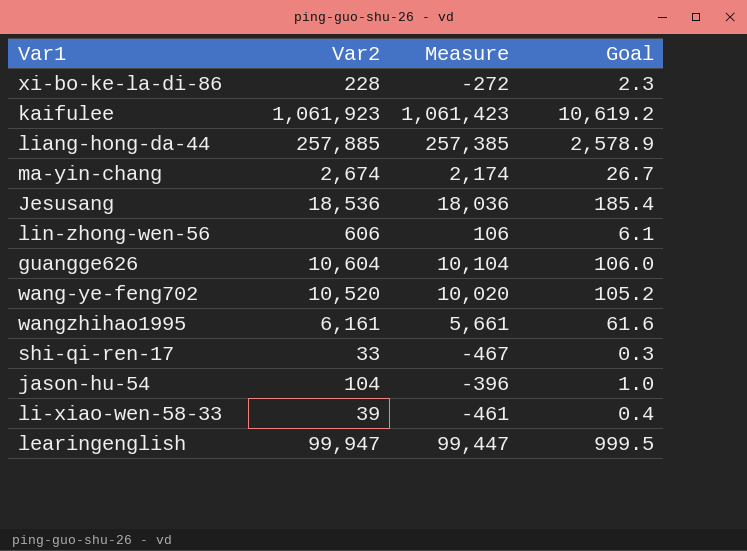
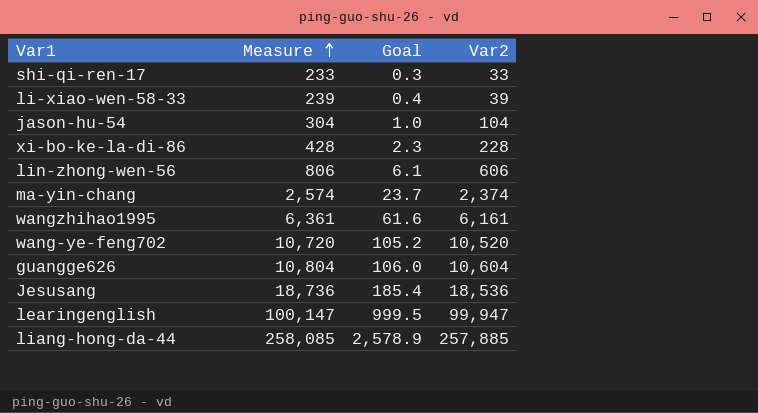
row order: none -> Measure ascending
column Measure | formula: [Var2] - 500 -> [Var2] + 200
column Var2 | position: 2 -> 4
row kaifulee: 1,061,923 | 1,061,423 | 10,619.2 -> none
ma-yin-chang | Goal: 26.7 -> 23.7
ma-yin-chang | Var2: 2,674 -> 2,374

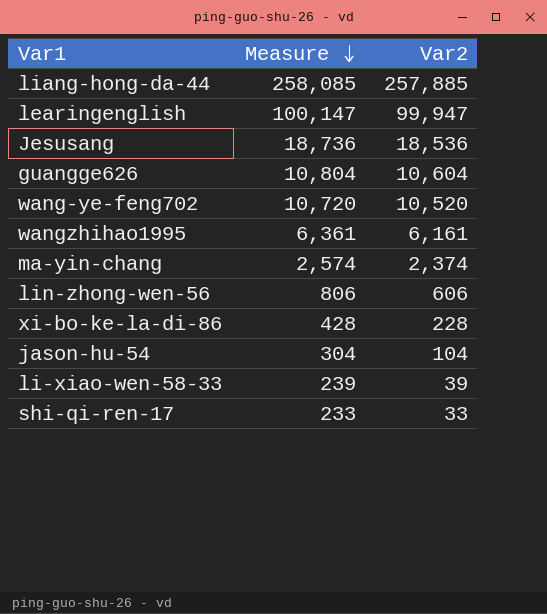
row order: Measure ascending -> Measure descending
column Goal | formula: [Var2] * 0.01 -> none

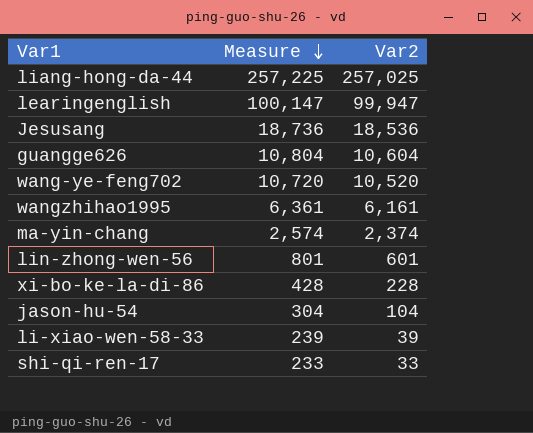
liang-hong-da-44 | Measure: 258,085 -> 257,225
liang-hong-da-44 | Var2: 257,885 -> 257,025
lin-zhong-wen-56 | Measure: 806 -> 801
lin-zhong-wen-56 | Var2: 606 -> 601

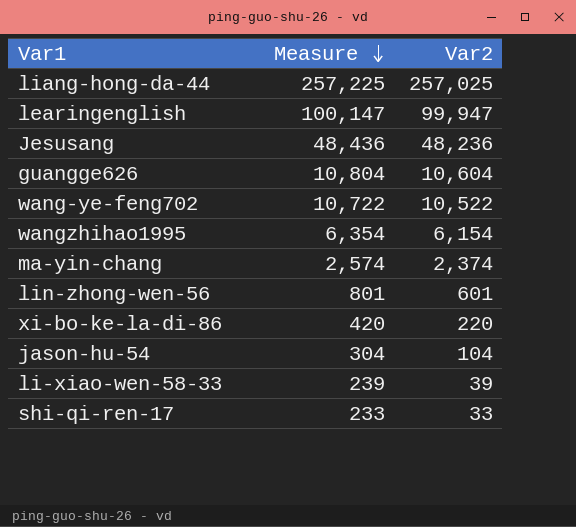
Jesusang | Measure: 18,736 -> 48,436
Jesusang | Var2: 18,536 -> 48,236
wang-ye-feng702 | Measure: 10,720 -> 10,722
wang-ye-feng702 | Var2: 10,520 -> 10,522
wangzhihao1995 | Measure: 6,361 -> 6,354
wangzhihao1995 | Var2: 6,161 -> 6,154
xi-bo-ke-la-di-86 | Measure: 428 -> 420
xi-bo-ke-la-di-86 | Var2: 228 -> 220

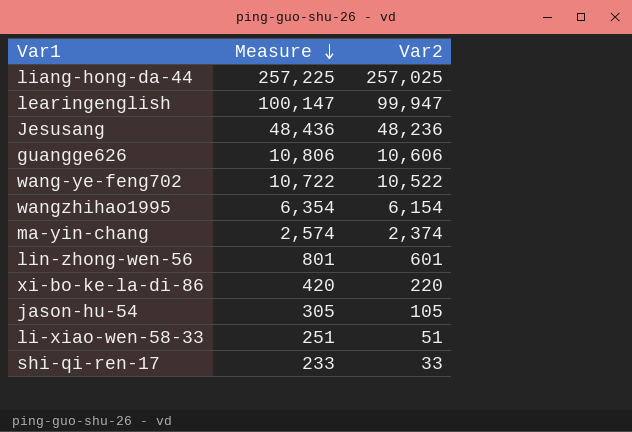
guangge626 | Measure: 10,804 -> 10,806
guangge626 | Var2: 10,604 -> 10,606
jason-hu-54 | Measure: 304 -> 305
jason-hu-54 | Var2: 104 -> 105
li-xiao-wen-58-33 | Measure: 239 -> 251
li-xiao-wen-58-33 | Var2: 39 -> 51

